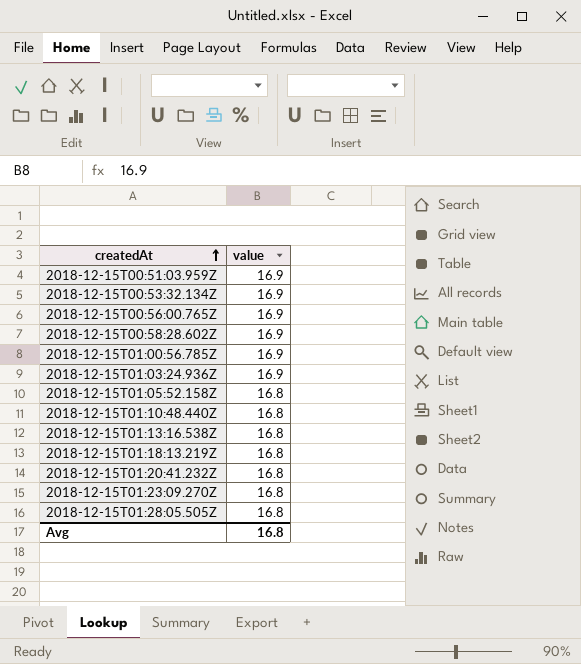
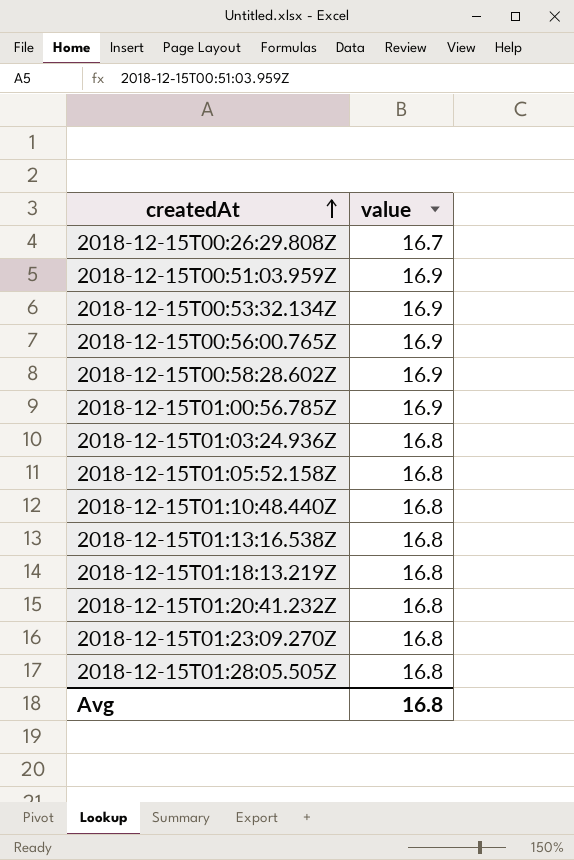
row 2018-12-15T00:26:29.808Z: none -> 16.7
2018-12-15T01:03:24.936Z | value: 16.9 -> 16.8

